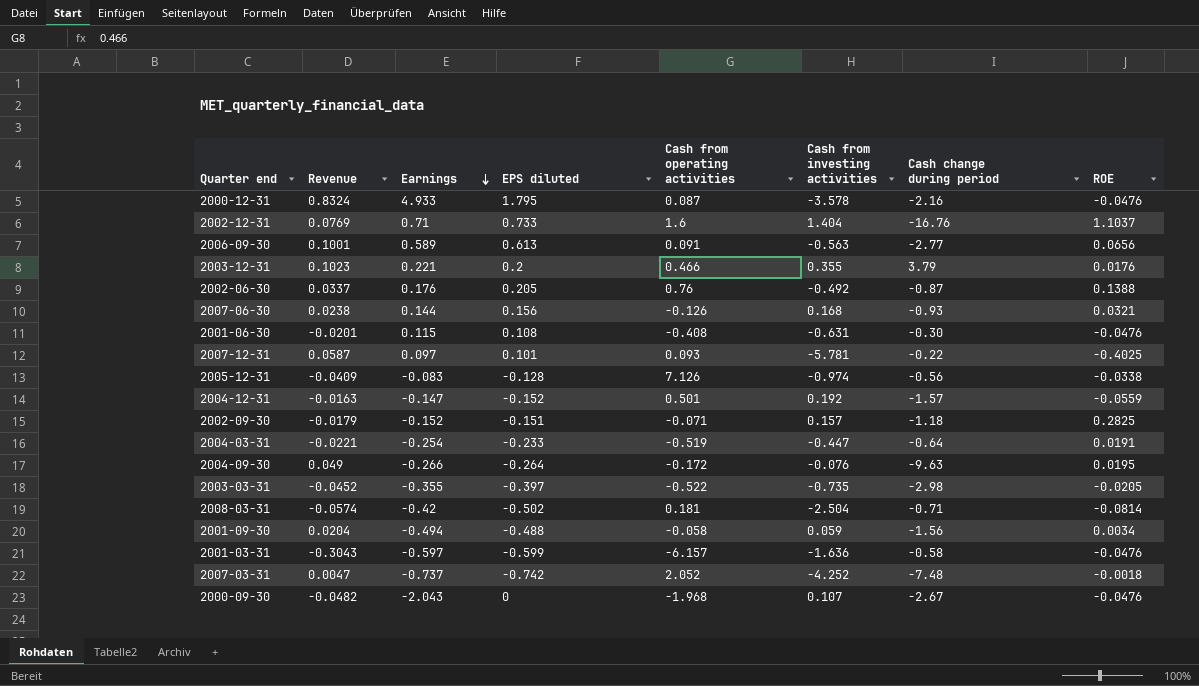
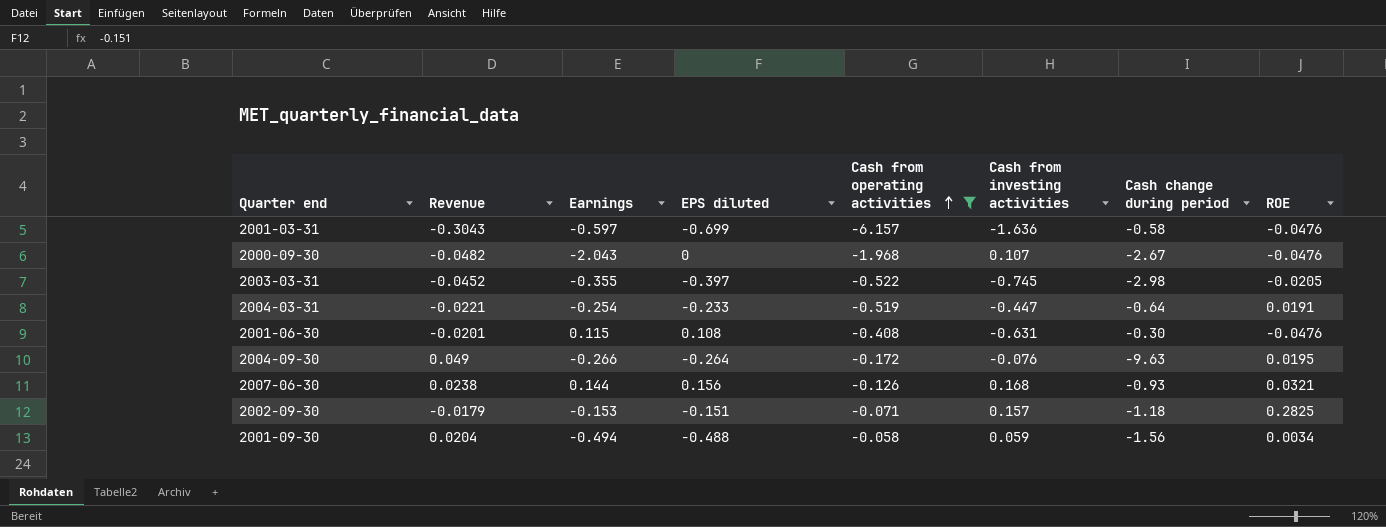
filter: none -> Cash from operating activities <= -0.058
row order: Earnings descending -> Cash from operating activities ascending
2001-03-31 | EPS diluted: -0.599 -> -0.699
2003-03-31 | Cash from investing activities: -0.735 -> -0.745
2002-09-30 | Earnings: -0.152 -> -0.153

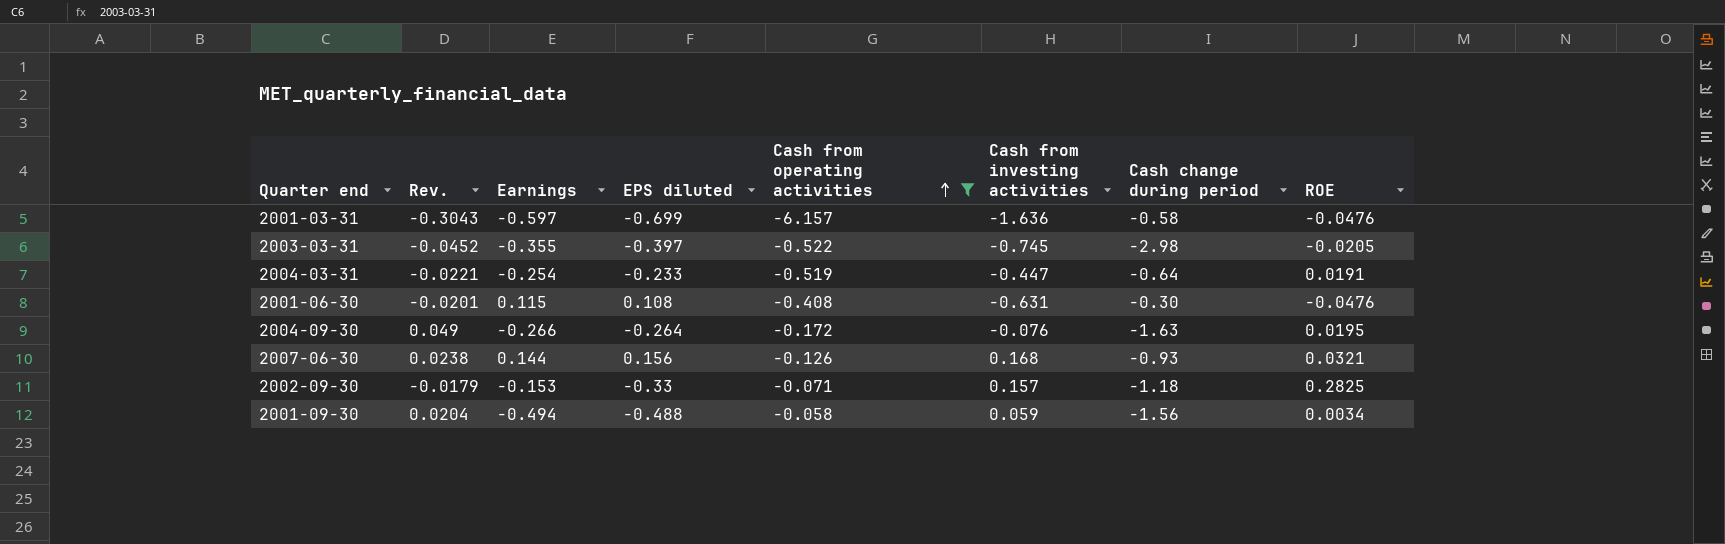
column name: Revenue -> Rev.
row 2000-09-30: -0.0482 | -2.043 | 0 | -1.968 | 0.107 | -2.67 | -0.0476 -> none
2004-09-30 | Cash change during period: -9.63 -> -1.63
2002-09-30 | EPS diluted: -0.151 -> -0.33

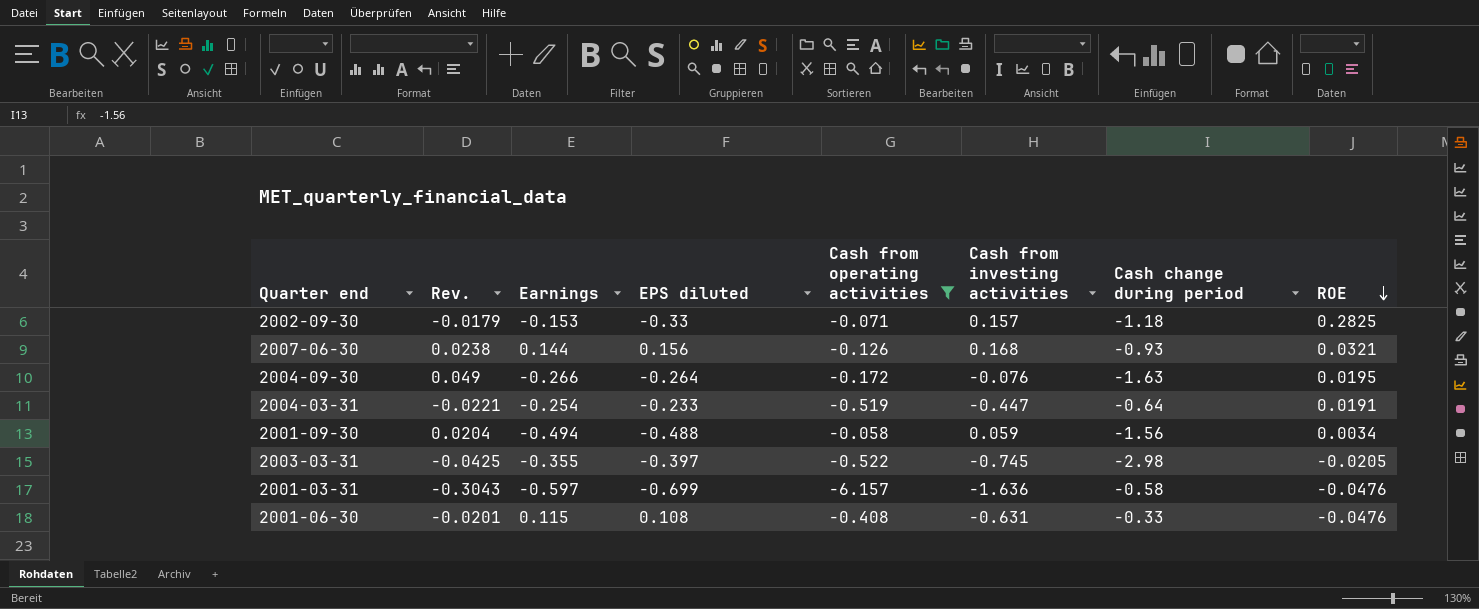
row order: Cash from operating activities ascending -> ROE descending
2003-03-31 | Rev.: -0.0452 -> -0.0425
2001-06-30 | Cash change during period: -0.30 -> -0.33

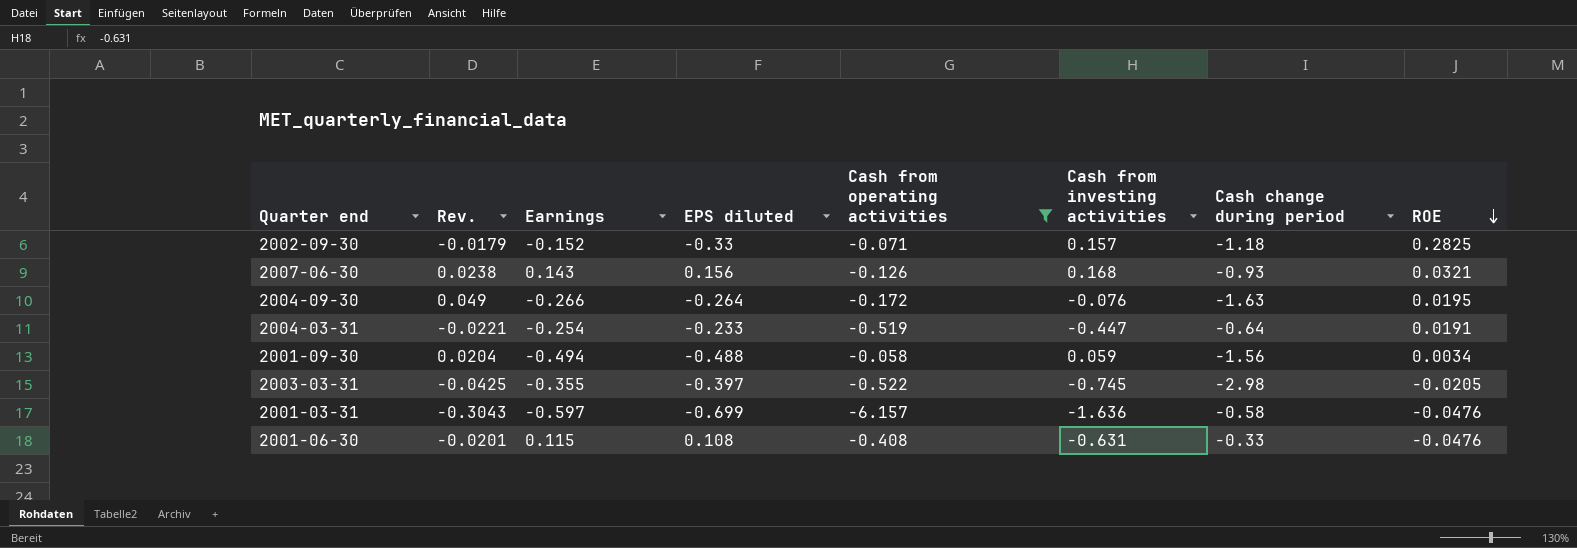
2002-09-30 | Earnings: -0.153 -> -0.152
2007-06-30 | Earnings: 0.144 -> 0.143

